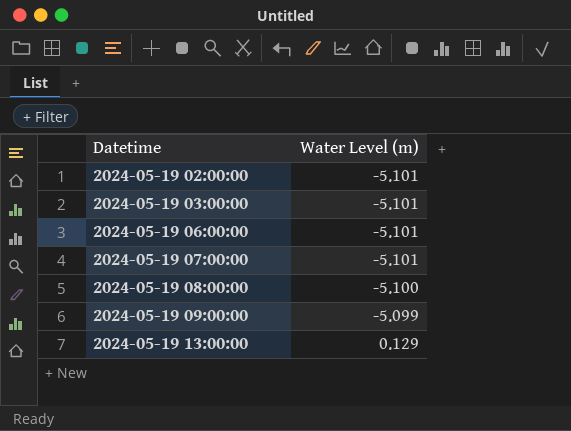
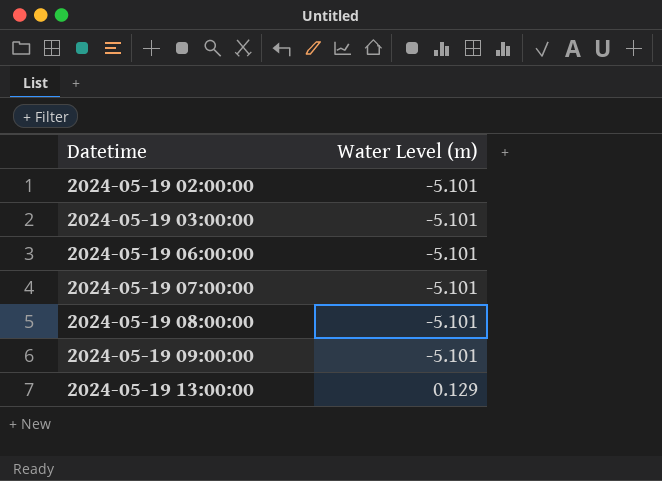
2024-05-19 08:00:00 | Water Level (m): -5.100 -> -5.101
2024-05-19 09:00:00 | Water Level (m): -5.099 -> -5.101

